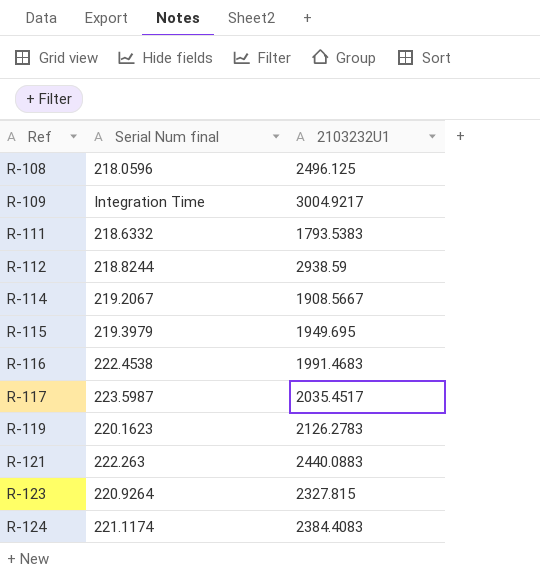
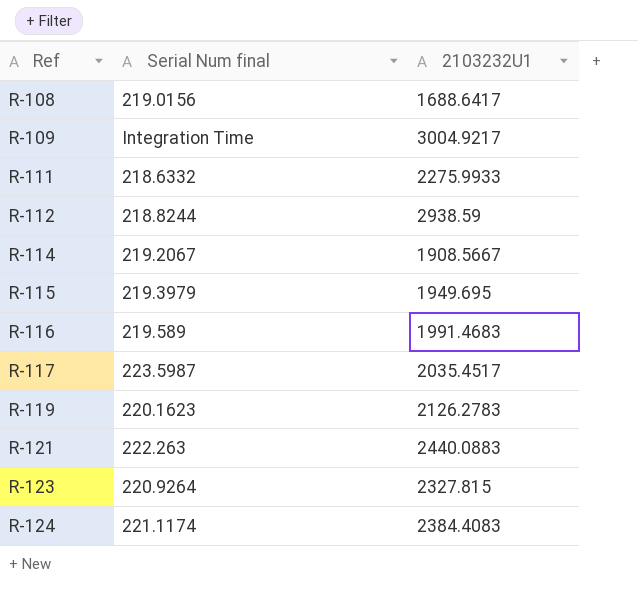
R-108 | Serial Num final: 218.0596 -> 219.0156
R-108 | 2103232U1: 2496.125 -> 1688.6417
R-111 | 2103232U1: 1793.5383 -> 2275.9933
R-116 | Serial Num final: 222.4538 -> 219.589

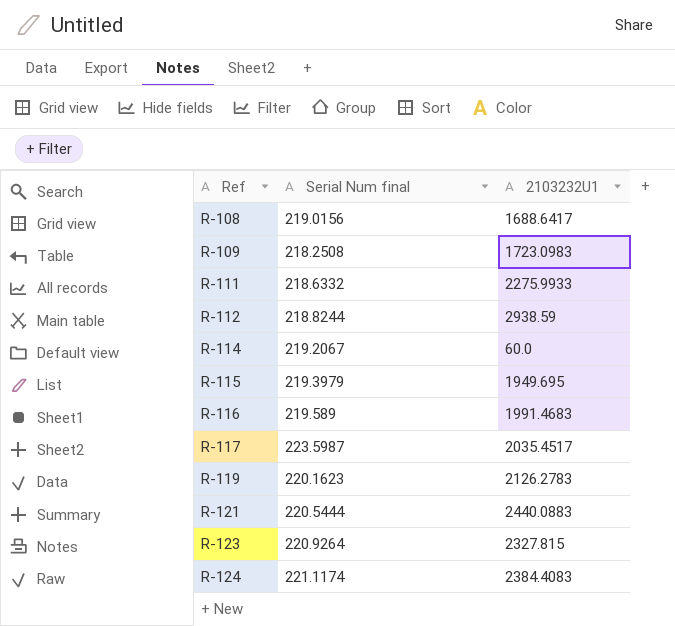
R-109 | Serial Num final: Integration Time -> 218.2508
R-109 | 2103232U1: 3004.9217 -> 1723.0983
R-114 | 2103232U1: 1908.5667 -> 60.0
R-121 | Serial Num final: 222.263 -> 220.5444

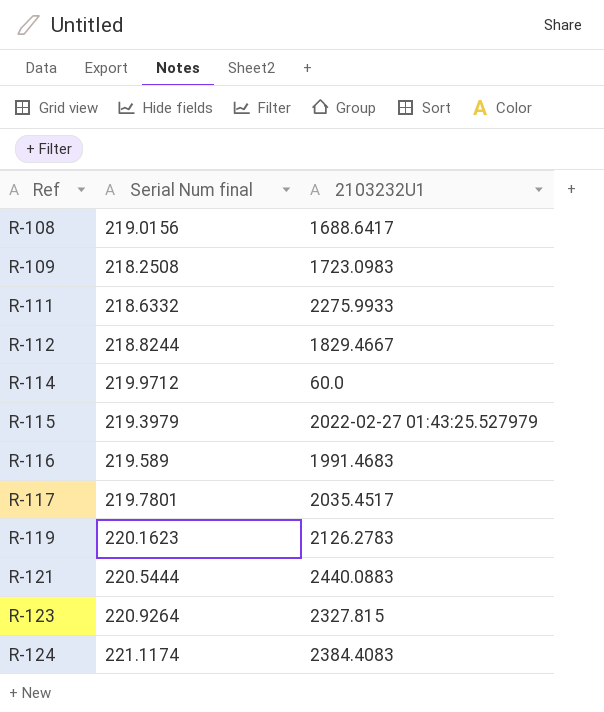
R-112 | 2103232U1: 2938.59 -> 1829.4667
R-114 | Serial Num final: 219.2067 -> 219.9712
R-115 | 2103232U1: 1949.695 -> 2022-02-27 01:43:25.527979
R-117 | Serial Num final: 223.5987 -> 219.7801

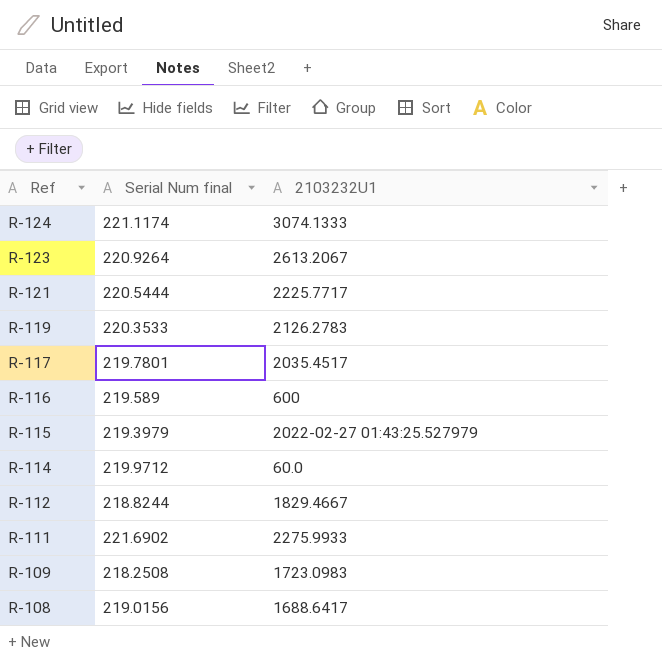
row order: Ref ascending -> Ref descending
R-124 | 2103232U1: 2384.4083 -> 3074.1333
R-123 | 2103232U1: 2327.815 -> 2613.2067
R-121 | 2103232U1: 2440.0883 -> 2225.7717
R-119 | Serial Num final: 220.1623 -> 220.3533
R-116 | 2103232U1: 1991.4683 -> 600
R-111 | Serial Num final: 218.6332 -> 221.6902

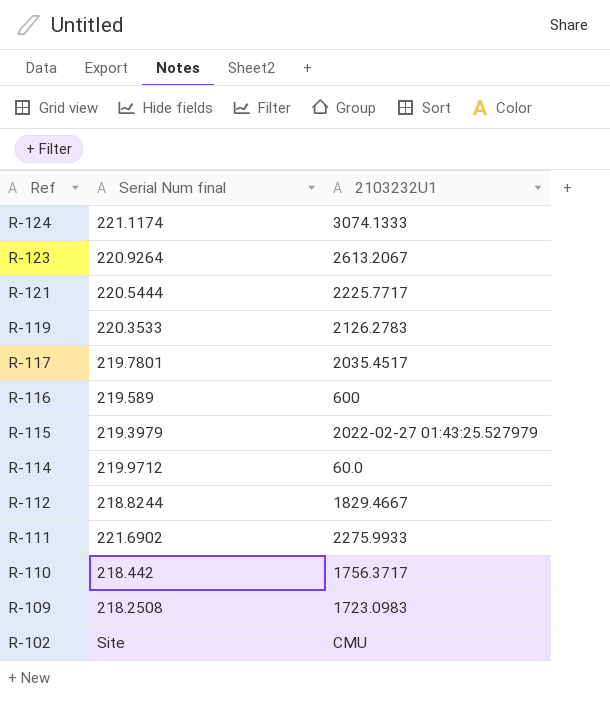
row R-108: 219.0156 | 1688.6417 -> none
row R-110: none -> 218.442 | 1756.3717
row R-102: none -> Site | CMU

